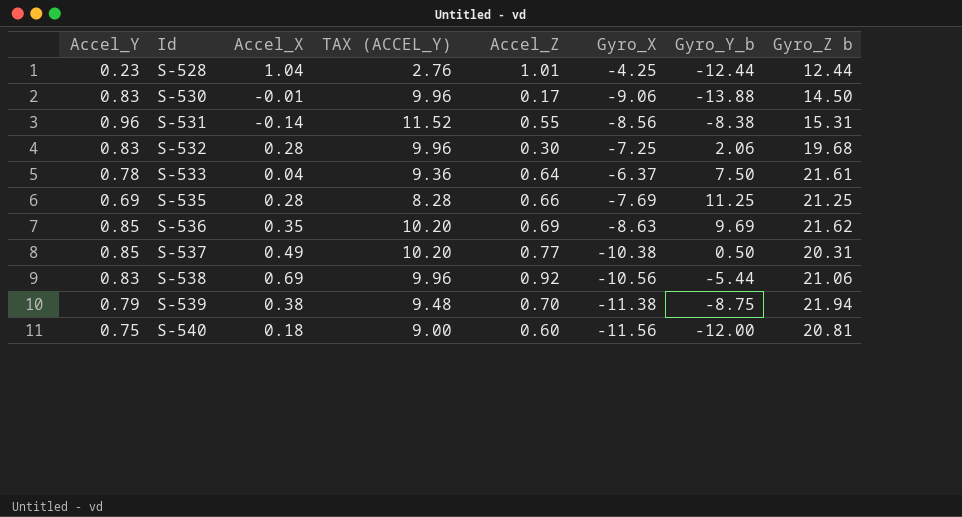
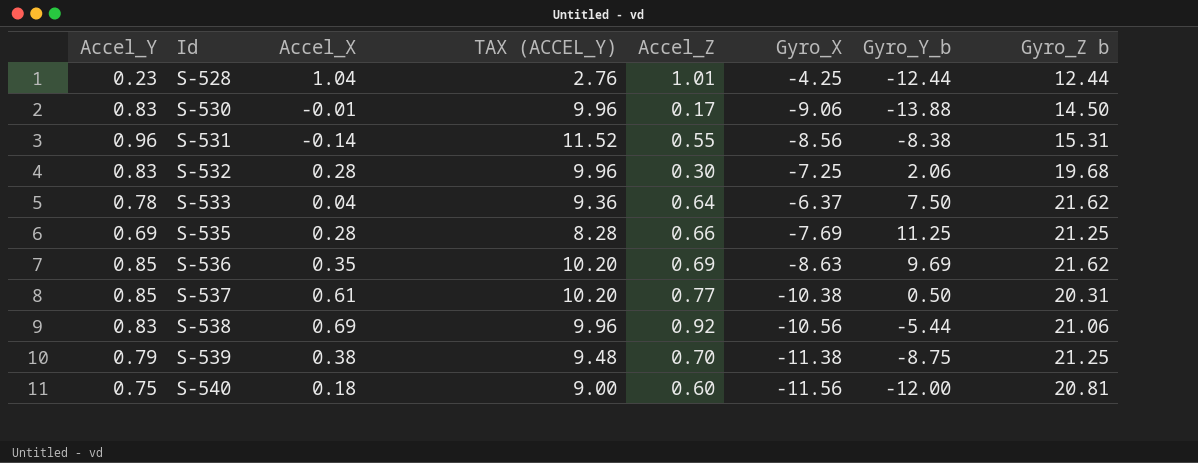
S-533 | Gyro_Z b: 21.61 -> 21.62
S-537 | Accel_X: 0.49 -> 0.61
S-539 | Gyro_Z b: 21.94 -> 21.25

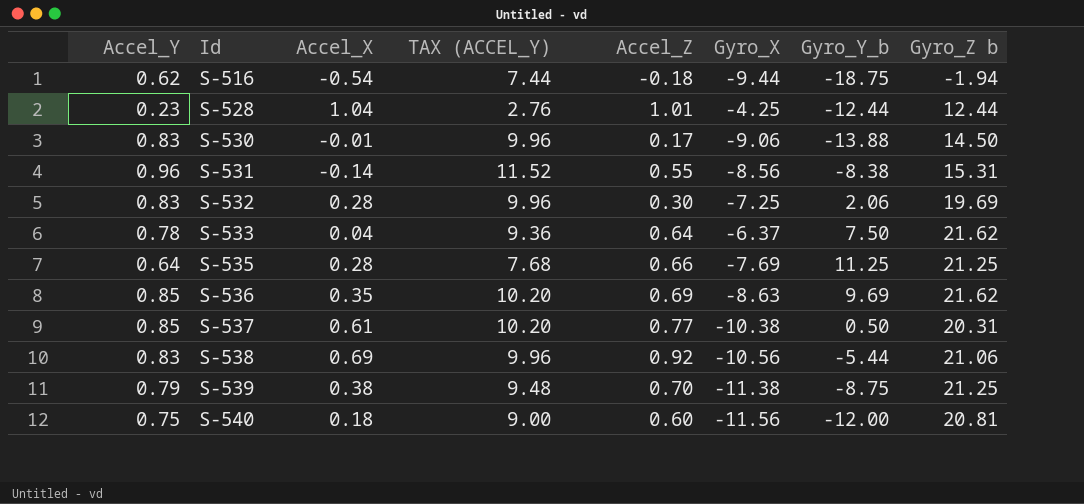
row S-516: none -> 0.62 | -0.54 | 7.44 | -0.18 | -9.44 | -18.75 | -1.94
S-532 | Gyro_Z b: 19.68 -> 19.69
S-535 | Accel_Y: 0.69 -> 0.64
S-535 | TAX (ACCEL_Y): 8.28 -> 7.68

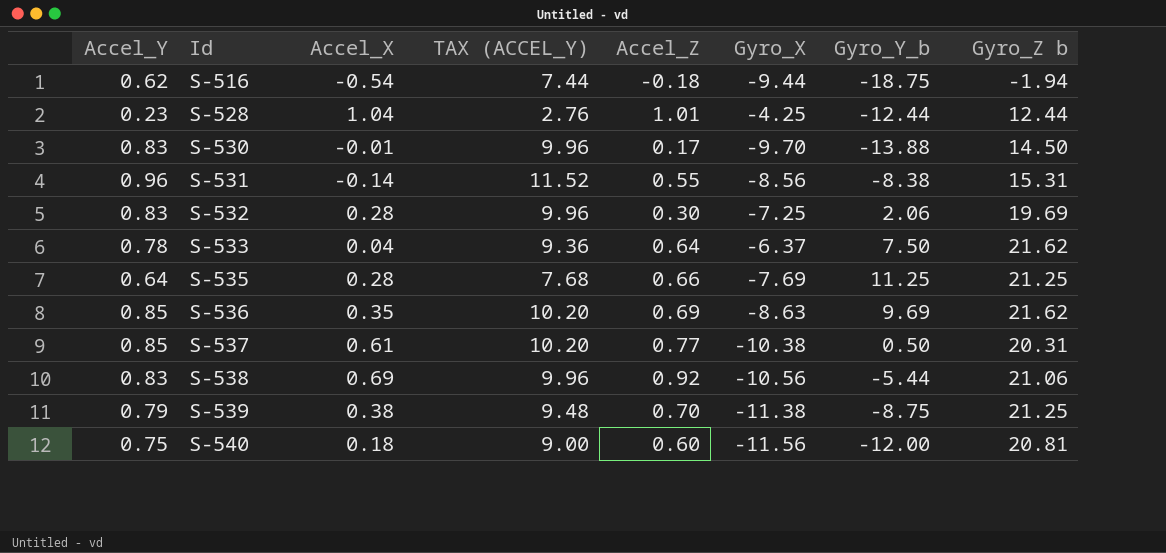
S-530 | Gyro_X: -9.06 -> -9.70

